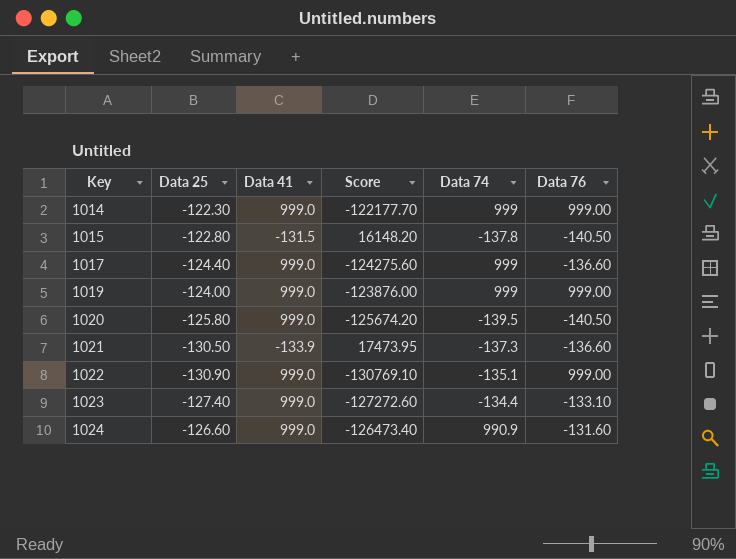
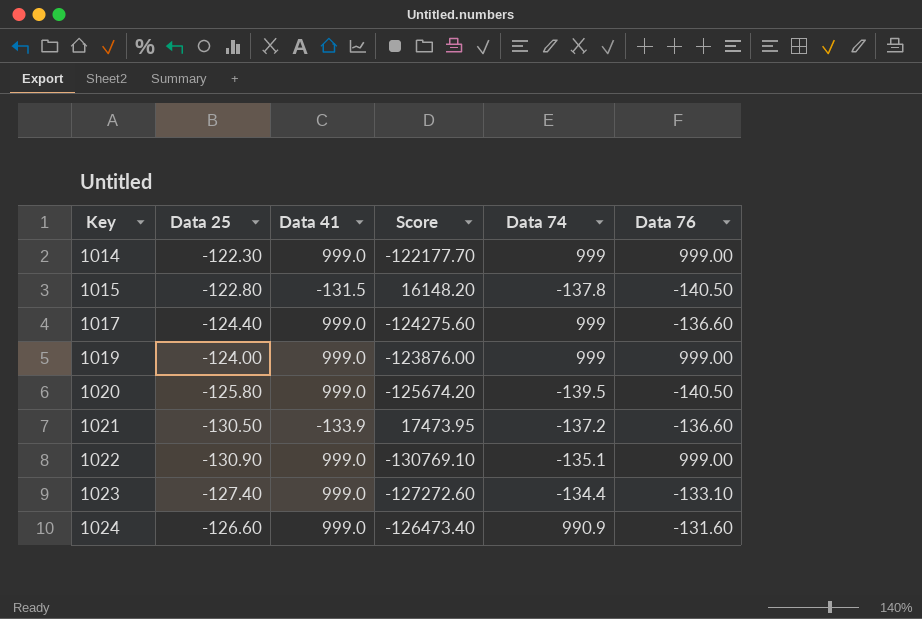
1021 | Data 74: -137.3 -> -137.2

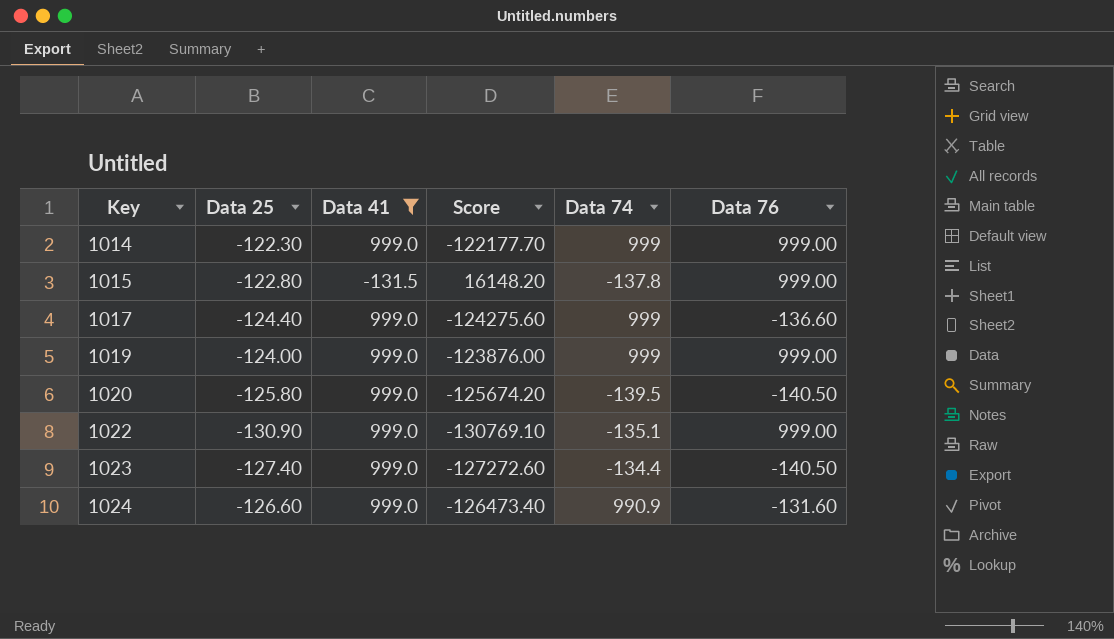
filter: none -> Data 41 != -133.9
1015 | Data 76: -140.50 -> 999.00
1023 | Data 76: -133.10 -> -140.50

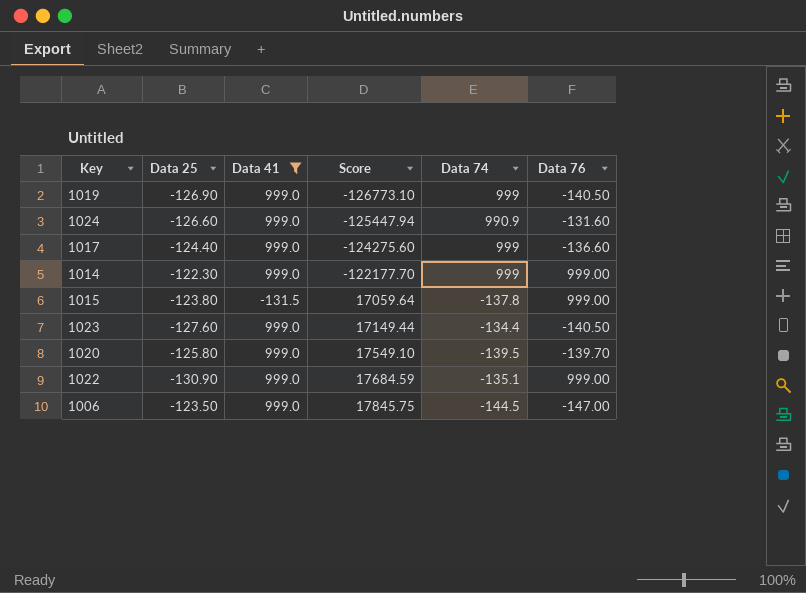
row order: Key ascending -> Score ascending
column Score | formula: [Data 25] * [Data 41] -> [Data 25] * [Data 74]
1019 | Data 25: -124.00 -> -126.90
1019 | Data 76: 999.00 -> -140.50
1015 | Data 25: -122.80 -> -123.80
1023 | Data 25: -127.40 -> -127.60
1020 | Data 76: -140.50 -> -139.70
row 1006: none -> -123.50 | 999.0 | 17845.75 | -144.5 | -147.00

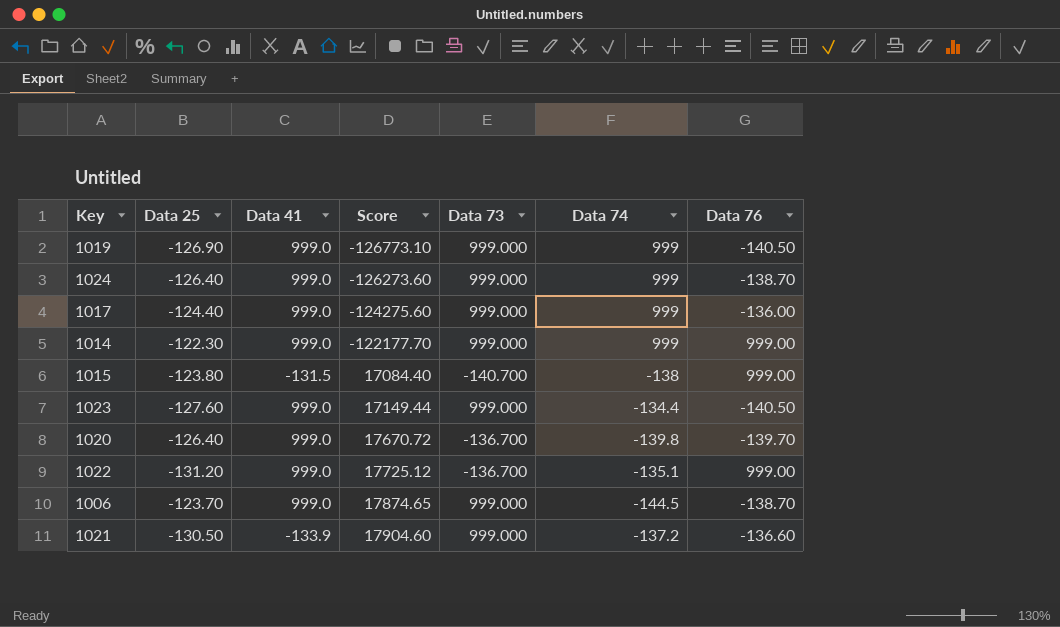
filter: Data 41 != -133.9 -> none
column Data 73 | position: none -> 5
1024 | Data 25: -126.60 -> -126.40
1024 | Score: -125447.94 -> -126273.60
1024 | Data 74: 990.9 -> 999
1024 | Data 76: -131.60 -> -138.70
1017 | Data 76: -136.60 -> -136.00
1015 | Score: 17059.64 -> 17084.40
1015 | Data 74: -137.8 -> -138
1020 | Data 25: -125.80 -> -126.40
1020 | Score: 17549.10 -> 17670.72
1020 | Data 74: -139.5 -> -139.8
1022 | Data 25: -130.90 -> -131.20
1022 | Score: 17684.59 -> 17725.12
1006 | Data 25: -123.50 -> -123.70
1006 | Score: 17845.75 -> 17874.65
1006 | Data 76: -147.00 -> -138.70

